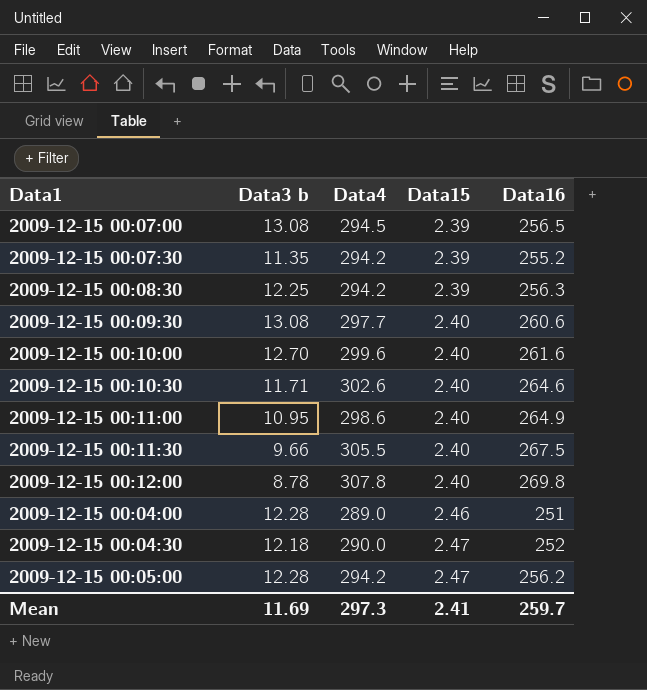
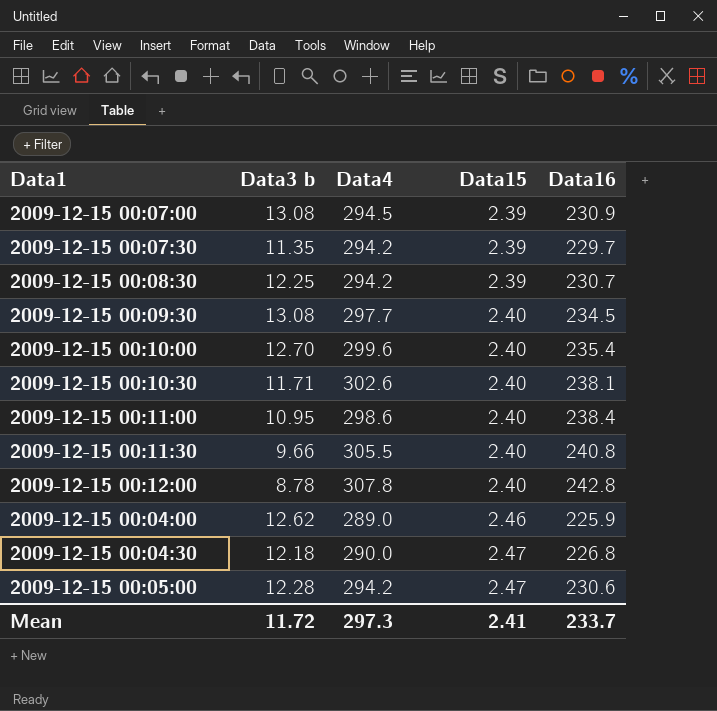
2009-12-15 00:07:00 | Data16: 256.5 -> 230.9
2009-12-15 00:07:30 | Data16: 255.2 -> 229.7
2009-12-15 00:08:30 | Data16: 256.3 -> 230.7
2009-12-15 00:09:30 | Data16: 260.6 -> 234.5
2009-12-15 00:10:00 | Data16: 261.6 -> 235.4
2009-12-15 00:10:30 | Data16: 264.6 -> 238.1
2009-12-15 00:11:00 | Data16: 264.9 -> 238.4
2009-12-15 00:11:30 | Data16: 267.5 -> 240.8
2009-12-15 00:12:00 | Data16: 269.8 -> 242.8
2009-12-15 00:04:00 | Data3 b: 12.28 -> 12.62
2009-12-15 00:04:00 | Data16: 251 -> 225.9
2009-12-15 00:04:30 | Data16: 252 -> 226.8
2009-12-15 00:05:00 | Data16: 256.2 -> 230.6
Mean | Data3 b: 11.69 -> 11.72
Mean | Data16: 259.7 -> 233.7

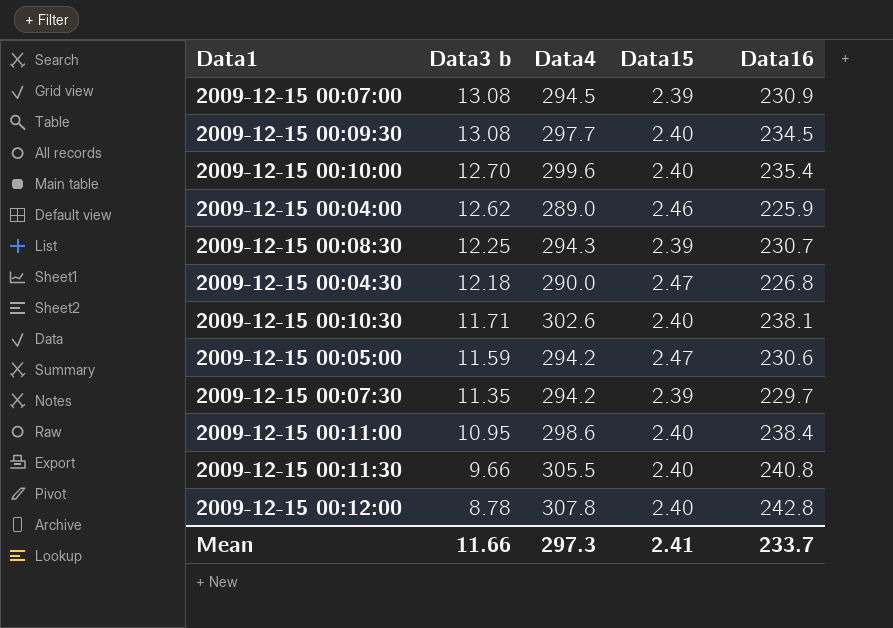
row order: Data15 ascending -> Data3 b descending
2009-12-15 00:08:30 | Data4: 294.2 -> 294.3
2009-12-15 00:05:00 | Data3 b: 12.28 -> 11.59
Mean | Data3 b: 11.72 -> 11.66

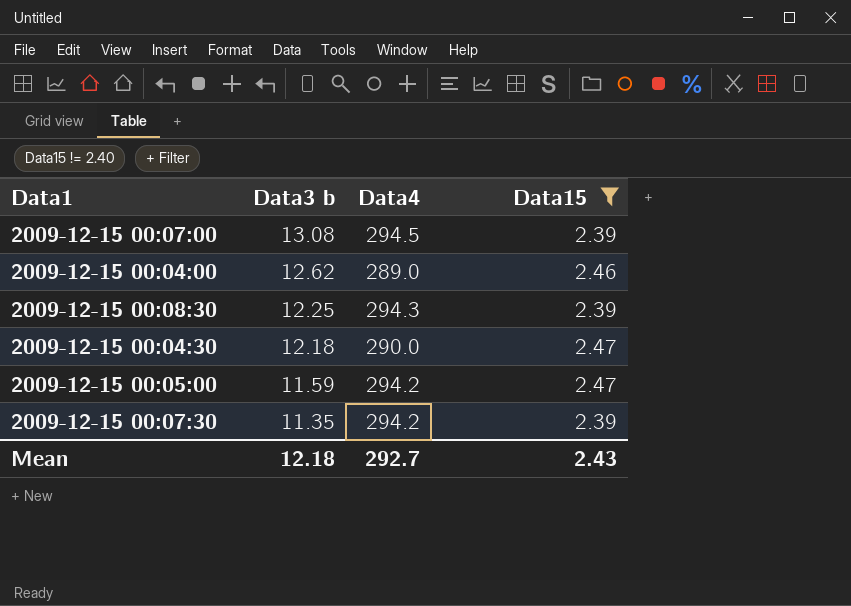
filter: none -> Data15 != 2.40
column Data16 | position: 5 -> none
Mean | Data3 b: 11.66 -> 12.18
Mean | Data4: 297.3 -> 292.7
Mean | Data15: 2.41 -> 2.43

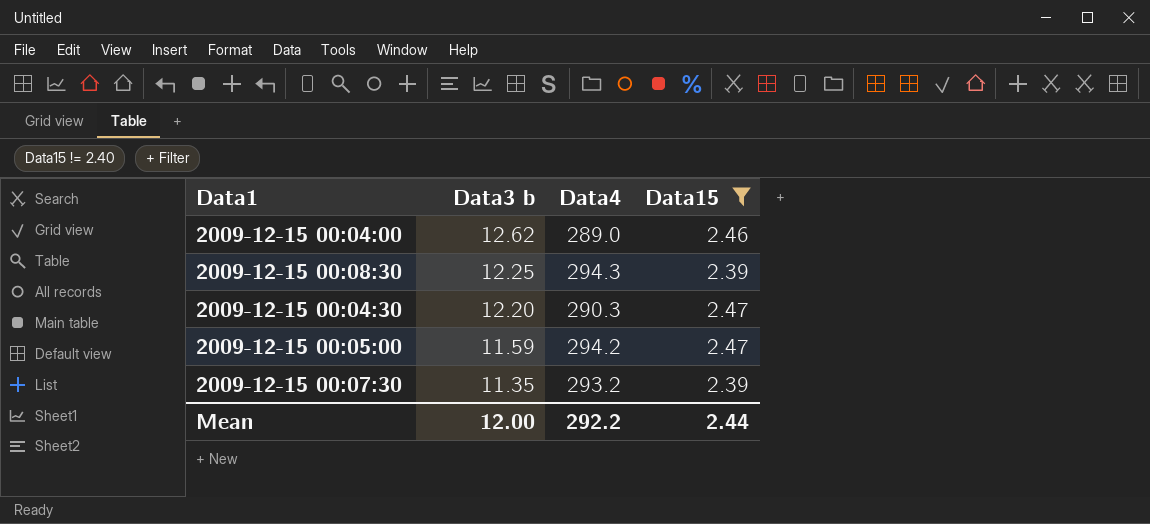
row 2009-12-15 00:07:00: 13.08 | 294.5 | 2.39 -> none
2009-12-15 00:04:30 | Data3 b: 12.18 -> 12.20
2009-12-15 00:04:30 | Data4: 290.0 -> 290.3
2009-12-15 00:07:30 | Data4: 294.2 -> 293.2
Mean | Data3 b: 12.18 -> 12.00
Mean | Data4: 292.7 -> 292.2
Mean | Data15: 2.43 -> 2.44

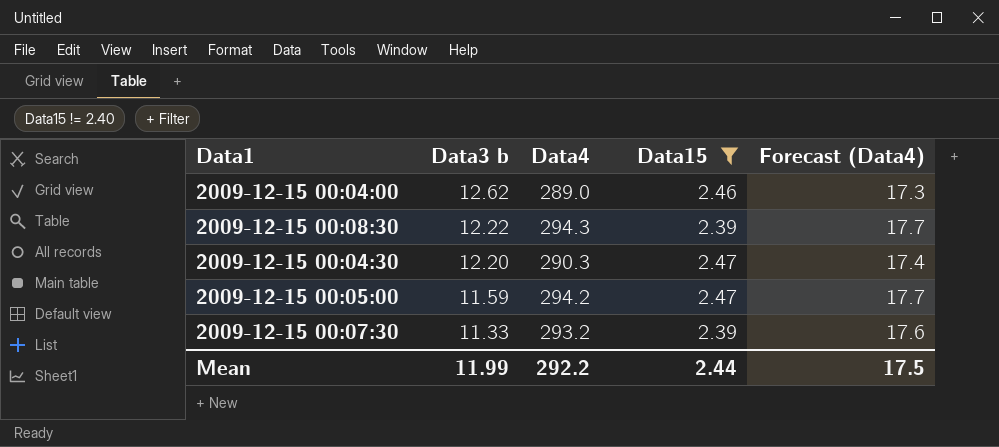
column Forecast (Data4) | formula: none -> [Data4] * 0.06
2009-12-15 00:08:30 | Data3 b: 12.25 -> 12.22
2009-12-15 00:07:30 | Data3 b: 11.35 -> 11.33
Mean | Data3 b: 12.00 -> 11.99

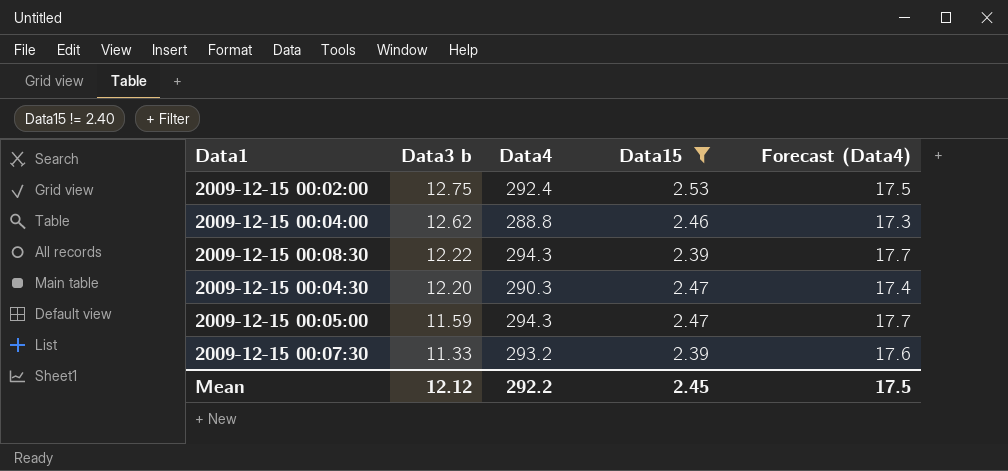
row 2009-12-15 00:02:00: none -> 12.75 | 292.4 | 2.53 | 17.5
2009-12-15 00:04:00 | Data4: 289.0 -> 288.8
2009-12-15 00:05:00 | Data4: 294.2 -> 294.3
Mean | Data3 b: 11.99 -> 12.12
Mean | Data15: 2.44 -> 2.45

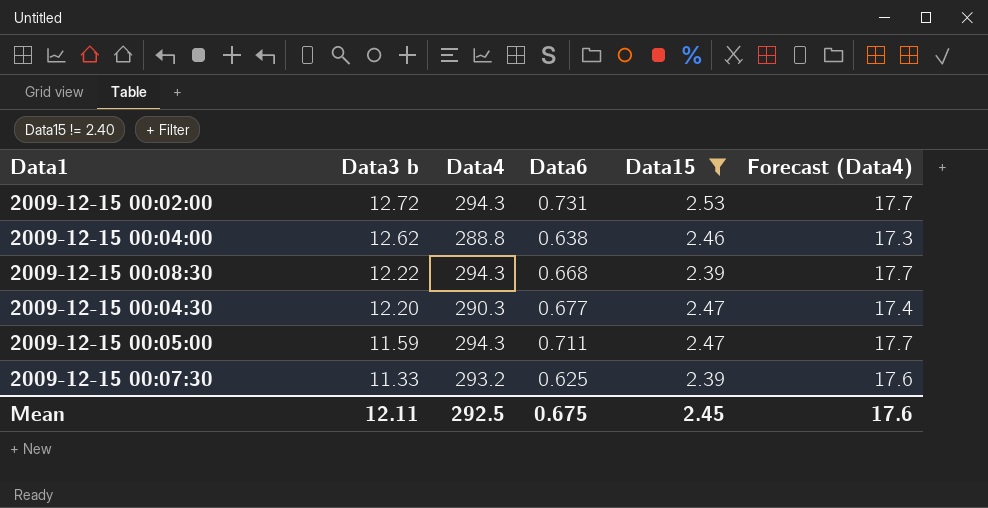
column Data6 | position: none -> 4
2009-12-15 00:02:00 | Data3 b: 12.75 -> 12.72
2009-12-15 00:02:00 | Data4: 292.4 -> 294.3
2009-12-15 00:02:00 | Forecast (Data4): 17.5 -> 17.7
Mean | Data3 b: 12.12 -> 12.11
Mean | Data4: 292.2 -> 292.5
Mean | Forecast (Data4): 17.5 -> 17.6

